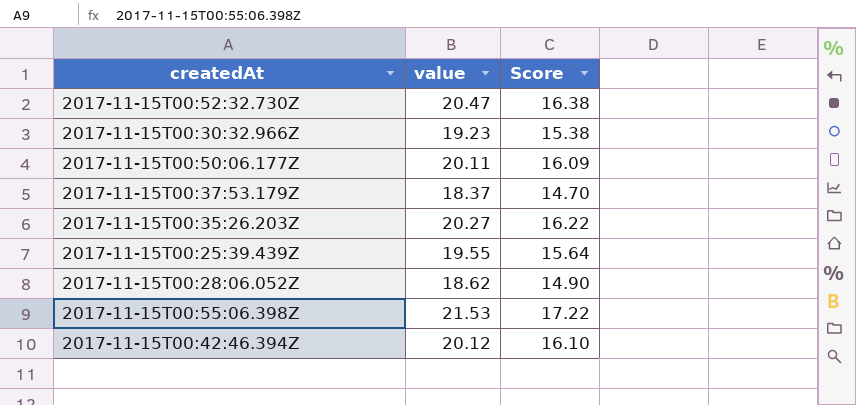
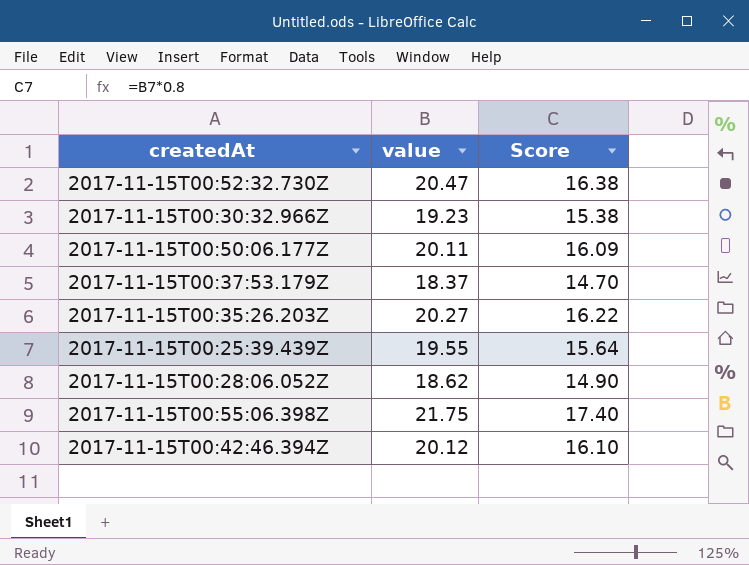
2017-11-15T00:55:06.398Z | value: 21.53 -> 21.75
2017-11-15T00:55:06.398Z | Score: 17.22 -> 17.40

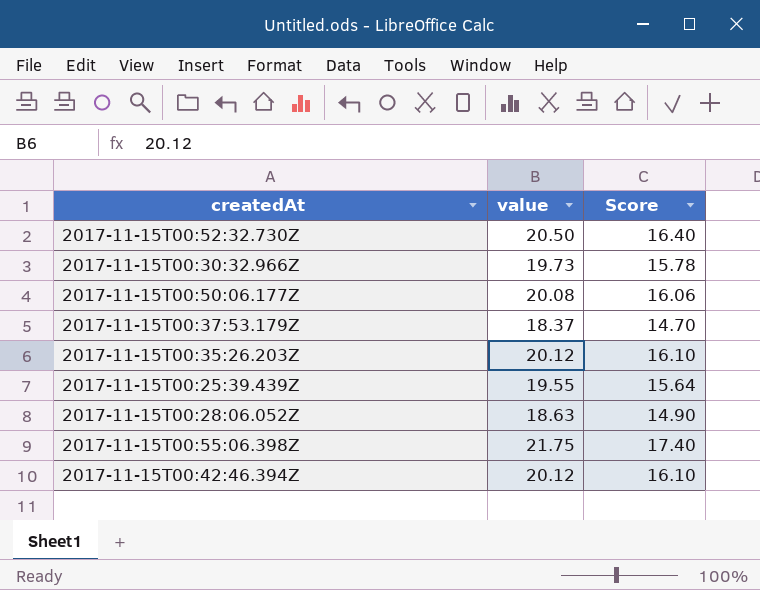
2017-11-15T00:52:32.730Z | value: 20.47 -> 20.50
2017-11-15T00:52:32.730Z | Score: 16.38 -> 16.40
2017-11-15T00:30:32.966Z | value: 19.23 -> 19.73
2017-11-15T00:30:32.966Z | Score: 15.38 -> 15.78
2017-11-15T00:50:06.177Z | value: 20.11 -> 20.08
2017-11-15T00:50:06.177Z | Score: 16.09 -> 16.06
2017-11-15T00:35:26.203Z | value: 20.27 -> 20.12
2017-11-15T00:35:26.203Z | Score: 16.22 -> 16.10
2017-11-15T00:28:06.052Z | value: 18.62 -> 18.63

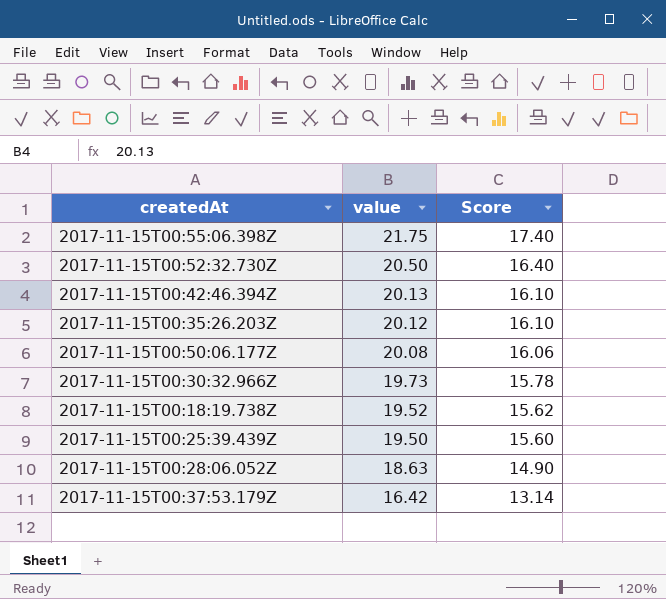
row order: none -> value descending
2017-11-15T00:42:46.394Z | value: 20.12 -> 20.13
row 2017-11-15T00:18:19.738Z: none -> 19.52 | 15.62
2017-11-15T00:25:39.439Z | value: 19.55 -> 19.50
2017-11-15T00:25:39.439Z | Score: 15.64 -> 15.60
2017-11-15T00:37:53.179Z | value: 18.37 -> 16.42
2017-11-15T00:37:53.179Z | Score: 14.70 -> 13.14

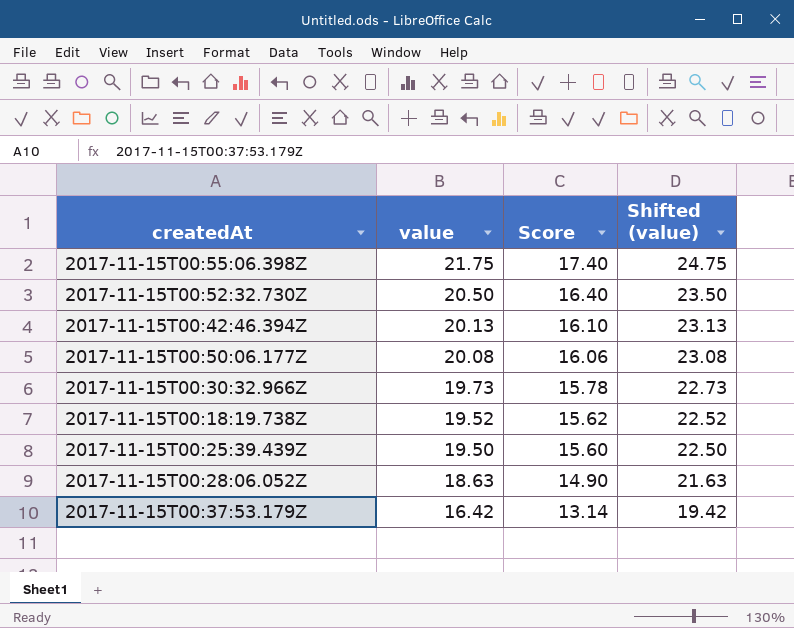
column Shifted (value) | formula: none -> [value] + 3
row 2017-11-15T00:35:26.203Z: 20.12 | 16.10 -> none

